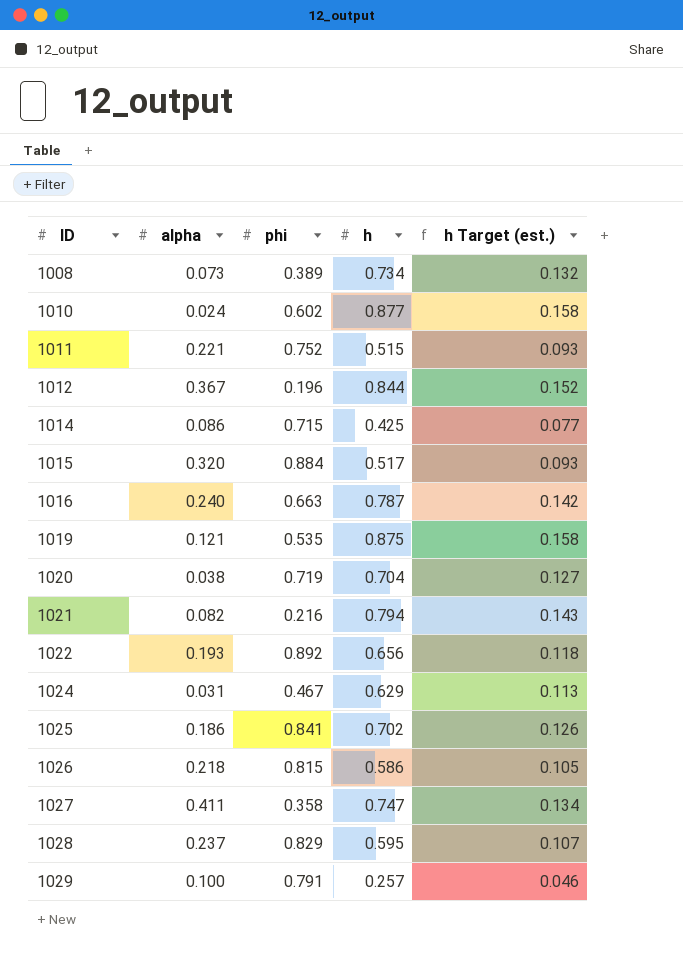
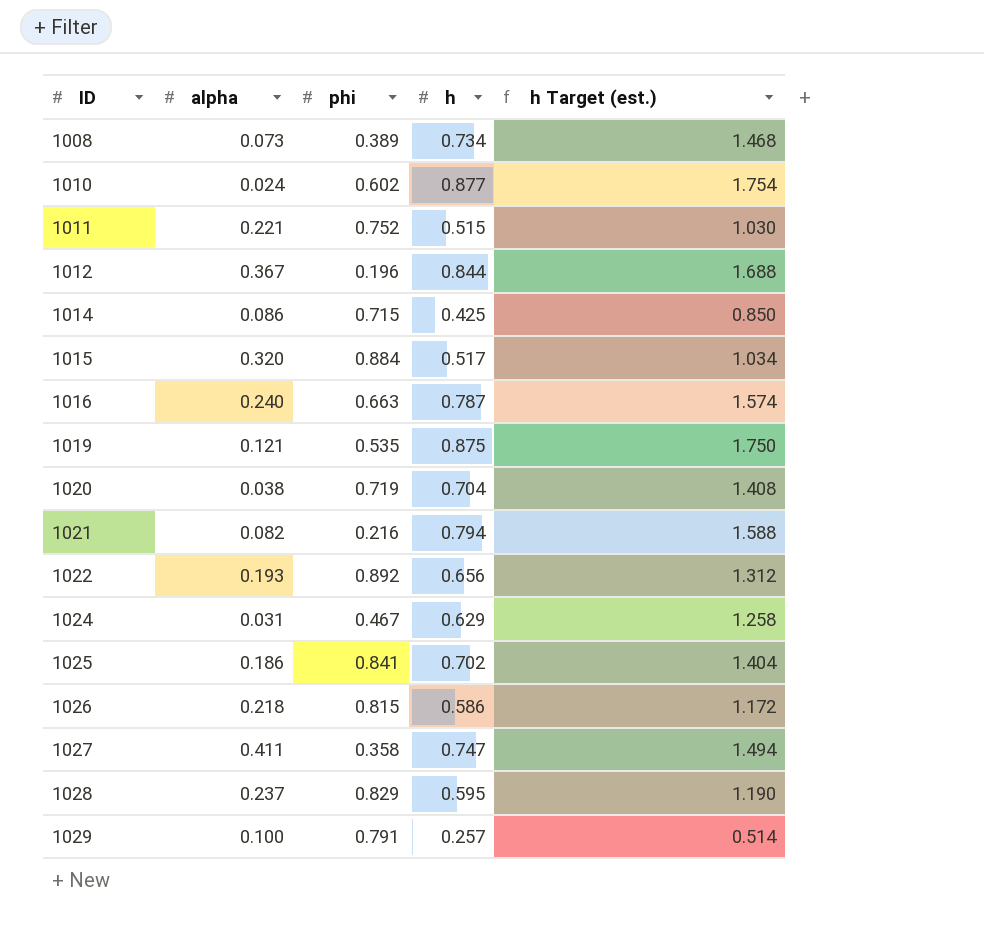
column h Target (est.) | formula: [h] * 0.18 -> [h] * 2

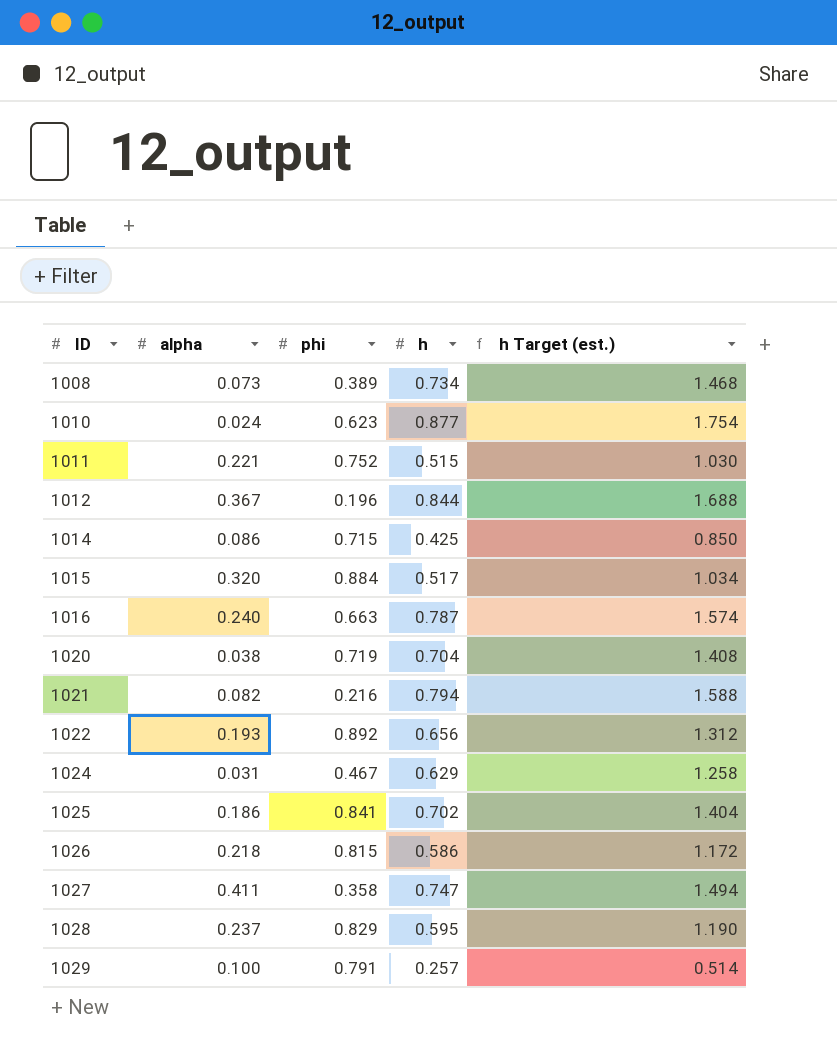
row 1019: 0.121 | 0.535 | 0.875 | 1.750 -> none
1010 | phi: 0.602 -> 0.623

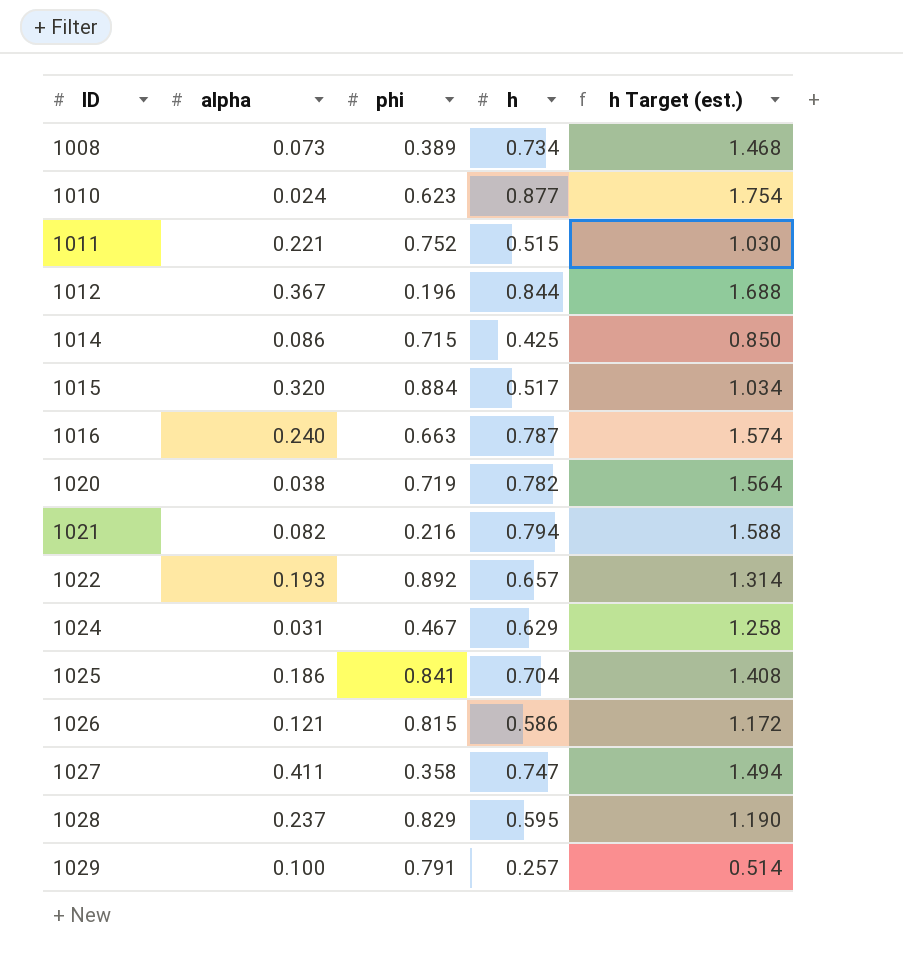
1020 | h: 0.704 -> 0.782
1020 | h Target (est.): 1.408 -> 1.564
1022 | h: 0.656 -> 0.657
1022 | h Target (est.): 1.312 -> 1.314
1025 | h: 0.702 -> 0.704
1025 | h Target (est.): 1.404 -> 1.408
1026 | alpha: 0.218 -> 0.121

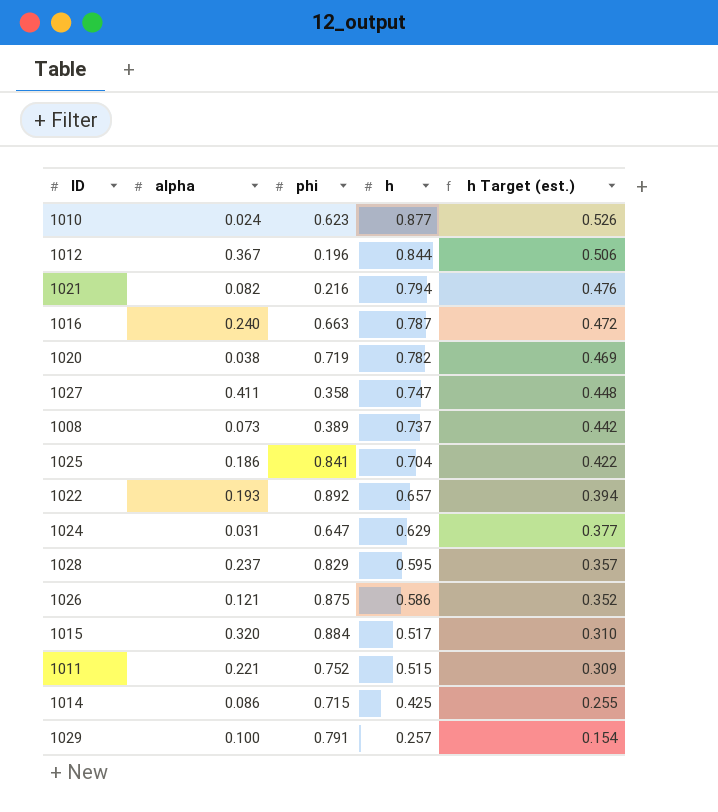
row order: ID ascending -> h descending
column h Target (est.) | formula: [h] * 2 -> [h] * 0.6
1008 | h: 0.734 -> 0.737
1024 | phi: 0.467 -> 0.647
1026 | phi: 0.815 -> 0.875

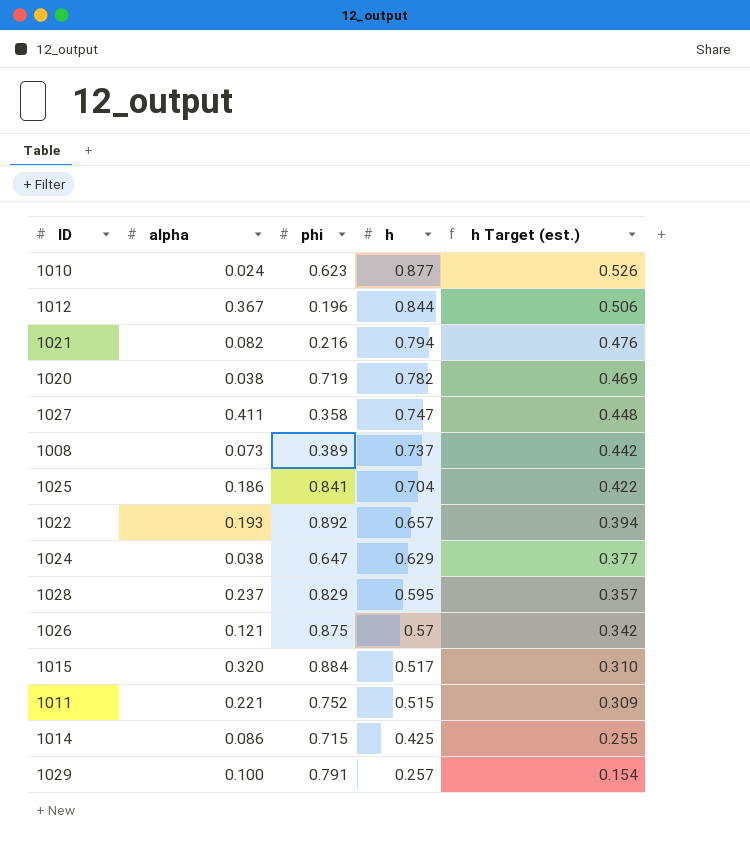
row 1016: 0.240 | 0.663 | 0.787 | 0.472 -> none
1024 | alpha: 0.031 -> 0.038
1026 | h: 0.586 -> 0.57
1026 | h Target (est.): 0.352 -> 0.342

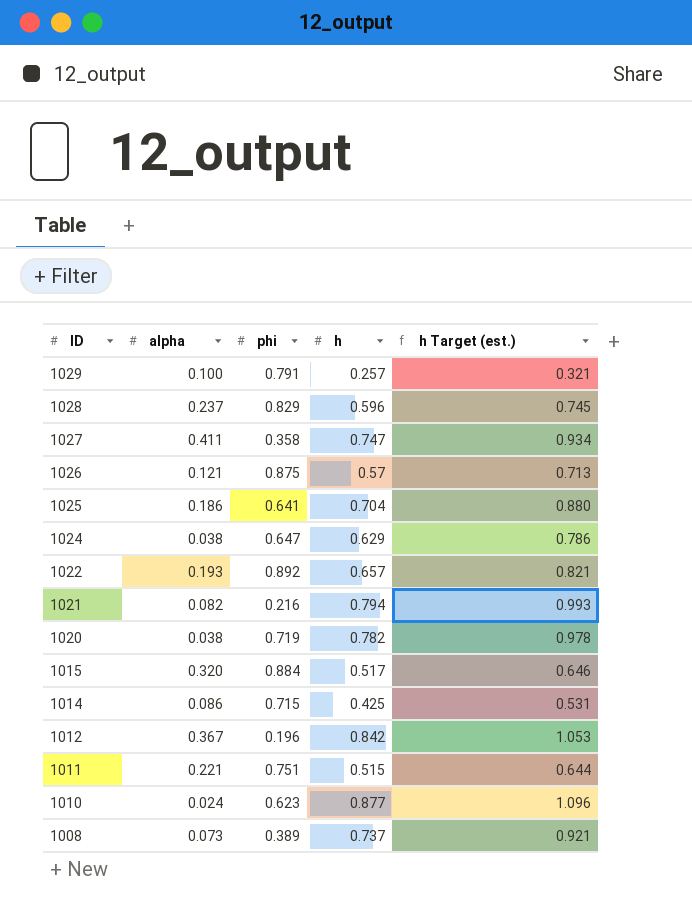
row order: h descending -> ID descending
column h Target (est.) | formula: [h] * 0.6 -> [h] * 1.25
1028 | h: 0.595 -> 0.596
1025 | phi: 0.841 -> 0.641
1012 | h: 0.844 -> 0.842
1011 | phi: 0.752 -> 0.751

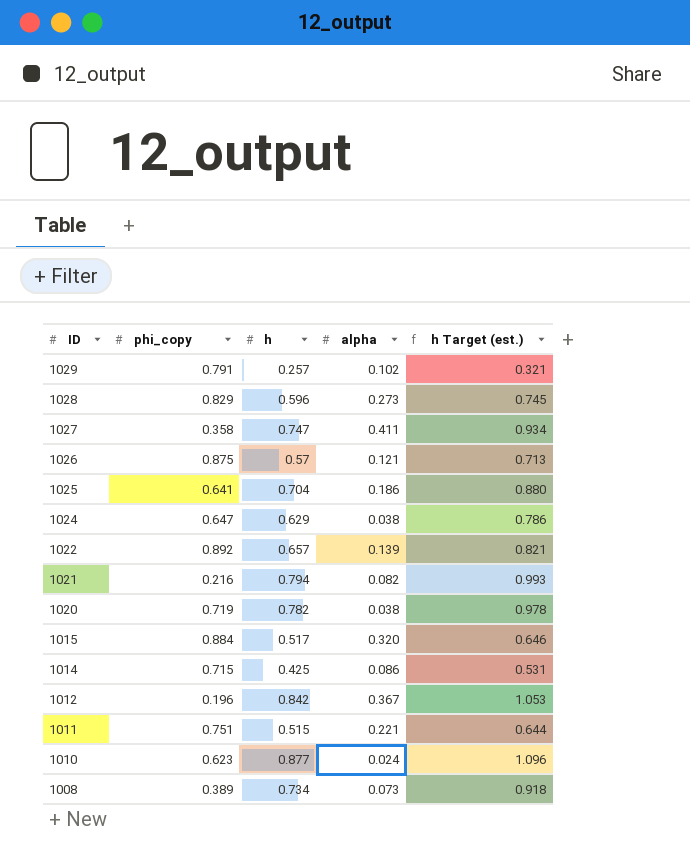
column name: phi -> phi_copy
column alpha | position: 2 -> 4
1029 | alpha: 0.100 -> 0.102
1028 | alpha: 0.237 -> 0.273
1022 | alpha: 0.193 -> 0.139
1008 | h: 0.737 -> 0.734
1008 | h Target (est.): 0.921 -> 0.918

